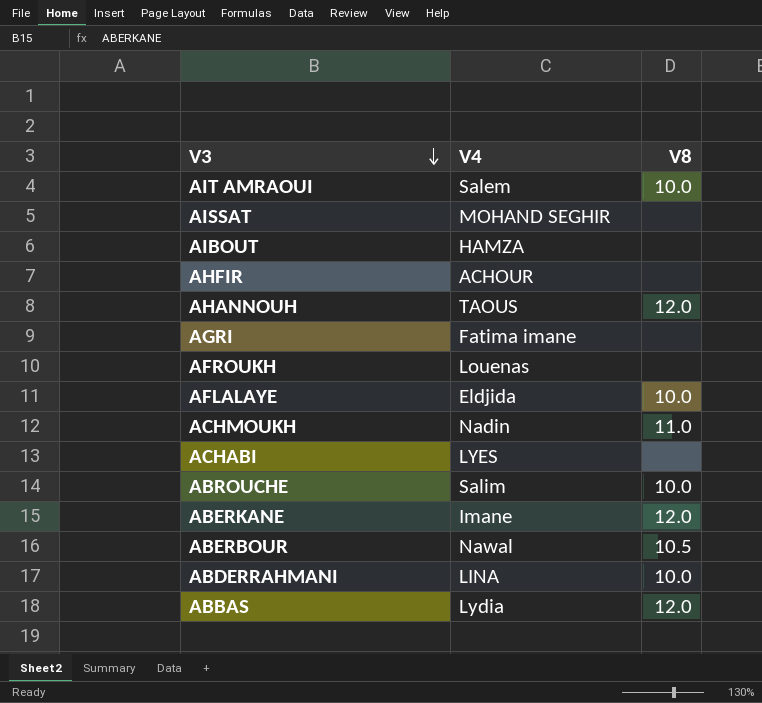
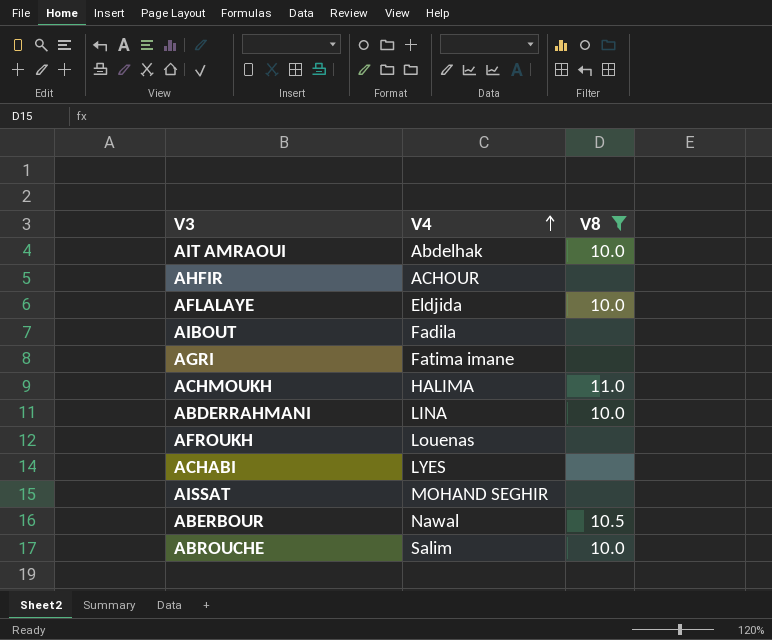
filter: none -> V8 != 12.0
row order: V3 descending -> V4 ascending
AIT AMRAOUI | V4: Salem -> Abdelhak
AIBOUT | V4: HAMZA -> Fadila
ACHMOUKH | V4: Nadin -> HALIMA

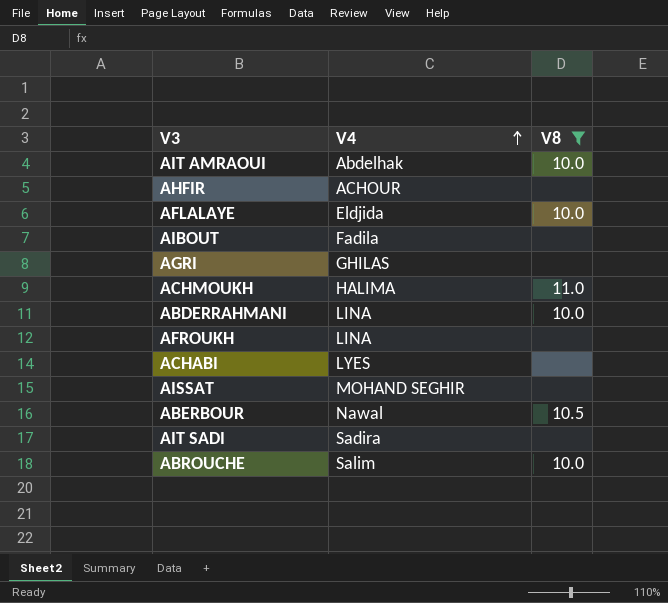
AGRI | V4: Fatima imane -> GHILAS
AFROUKH | V4: Louenas -> LINA
row AIT SADI: none -> Sadira | none

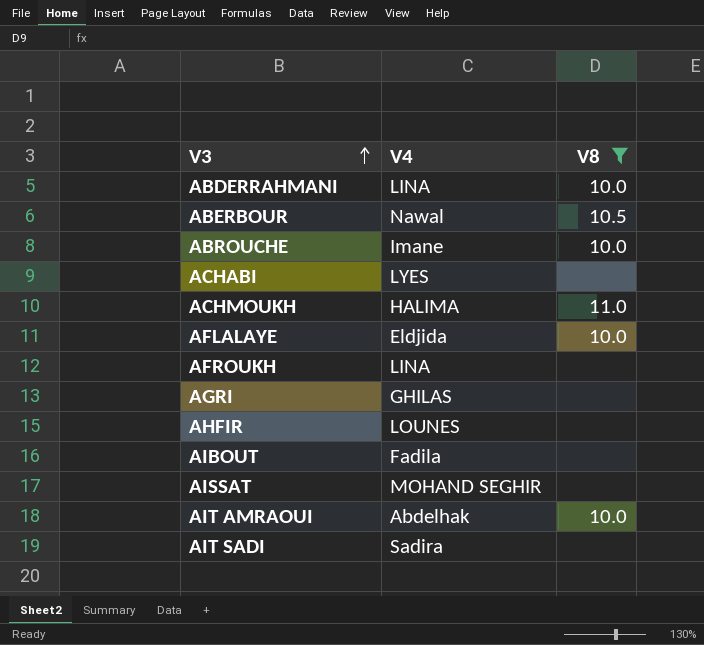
row order: V4 ascending -> V3 ascending
ABROUCHE | V4: Salim -> Imane
AHFIR | V4: ACHOUR -> LOUNES

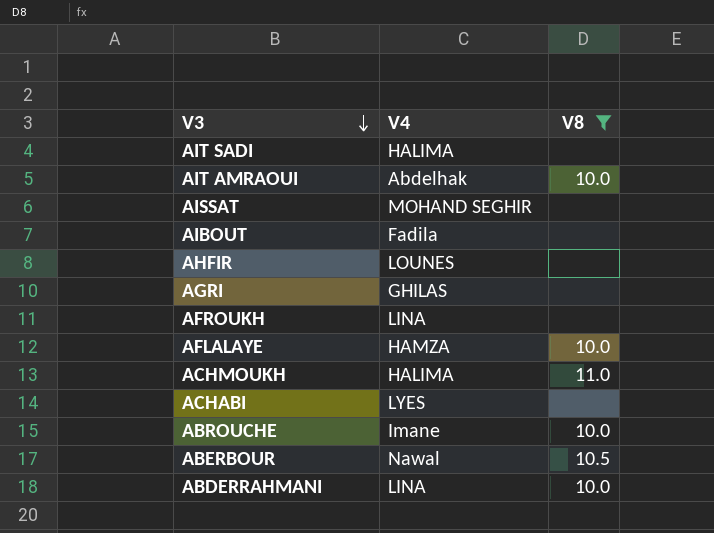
row order: V3 ascending -> V3 descending
AIT SADI | V4: Sadira -> HALIMA
AFLALAYE | V4: Eldjida -> HAMZA

